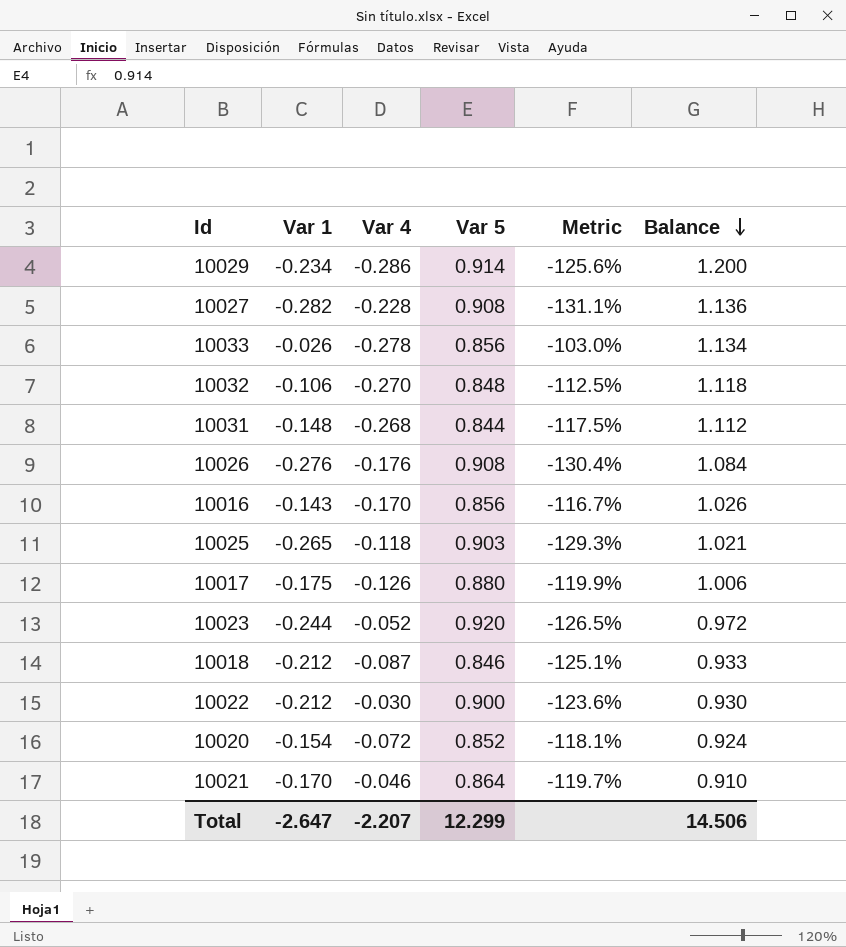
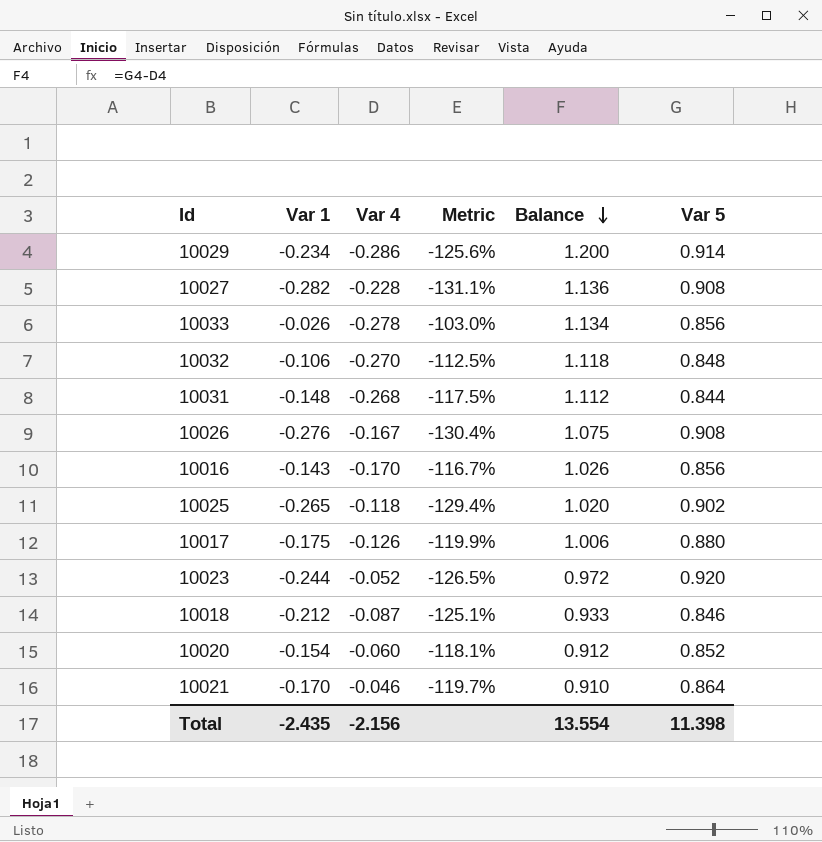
column Var 5 | position: 4 -> 6
row 10022: -0.212 | -0.030 | 0.900 | -123.6% | 0.930 -> none
10026 | Var 4: -0.176 -> -0.167
10026 | Balance: 1.084 -> 1.075
10025 | Metric: -129.3% -> -129.4%
10025 | Balance: 1.021 -> 1.020
10025 | Var 5: 0.903 -> 0.902
10020 | Var 4: -0.072 -> -0.060
10020 | Balance: 0.924 -> 0.912
Total | Var 1: -2.647 -> -2.435
Total | Var 4: -2.207 -> -2.156
Total | Balance: 14.506 -> 13.554
Total | Var 5: 12.299 -> 11.398

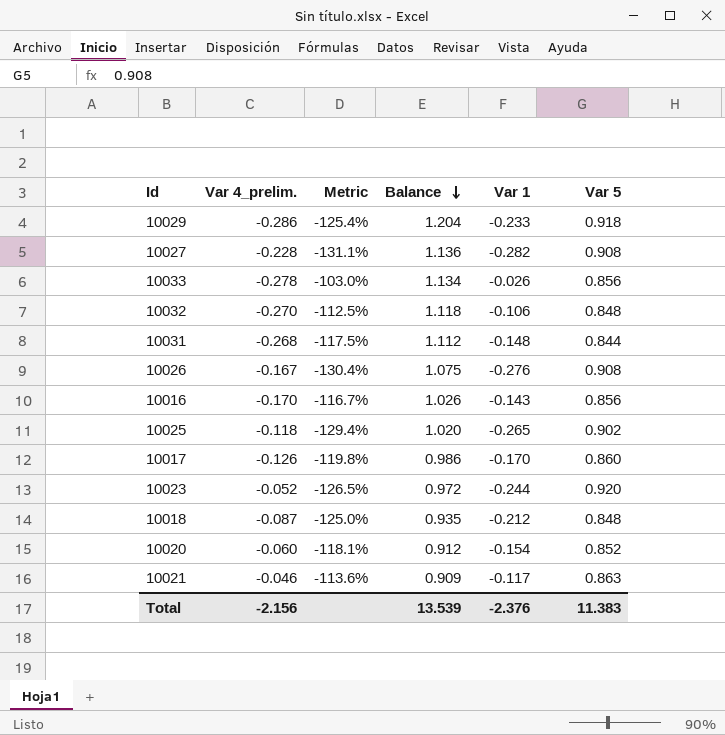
column name: Var 4 -> Var 4_prelim.
column Var 1 | position: 2 -> 5
10029 | Metric: -125.6% -> -125.4%
10029 | Balance: 1.200 -> 1.204
10029 | Var 1: -0.234 -> -0.233
10029 | Var 5: 0.914 -> 0.918
10017 | Metric: -119.9% -> -119.8%
10017 | Balance: 1.006 -> 0.986
10017 | Var 1: -0.175 -> -0.170
10017 | Var 5: 0.880 -> 0.860
10018 | Metric: -125.1% -> -125.0%
10018 | Balance: 0.933 -> 0.935
10018 | Var 5: 0.846 -> 0.848
10021 | Metric: -119.7% -> -113.6%
10021 | Balance: 0.910 -> 0.909
10021 | Var 1: -0.170 -> -0.117
10021 | Var 5: 0.864 -> 0.863
Total | Balance: 13.554 -> 13.539
Total | Var 1: -2.435 -> -2.376
Total | Var 5: 11.398 -> 11.383

